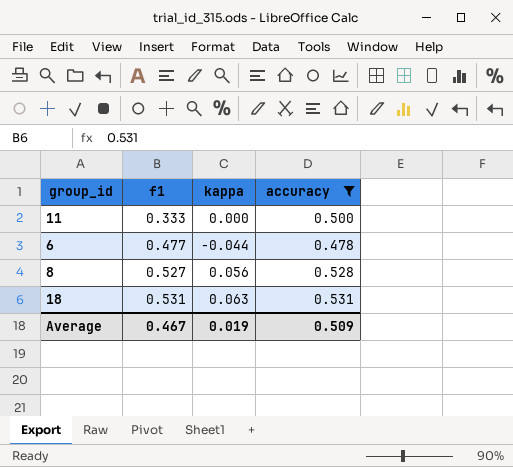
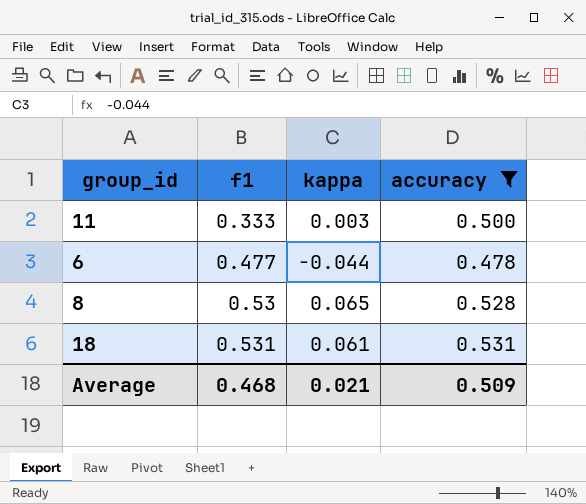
11 | kappa: 0.000 -> 0.003
8 | f1: 0.527 -> 0.53
8 | kappa: 0.056 -> 0.065
18 | kappa: 0.063 -> 0.061
Average | f1: 0.467 -> 0.468
Average | kappa: 0.019 -> 0.021

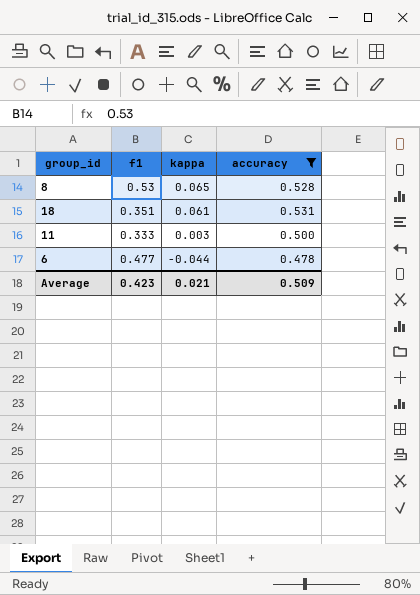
row order: f1 ascending -> kappa descending
18 | f1: 0.531 -> 0.351
Average | f1: 0.468 -> 0.423

